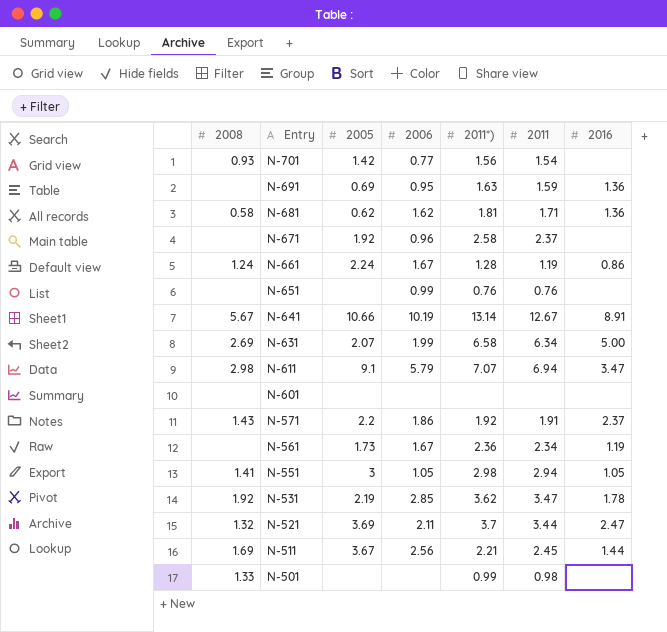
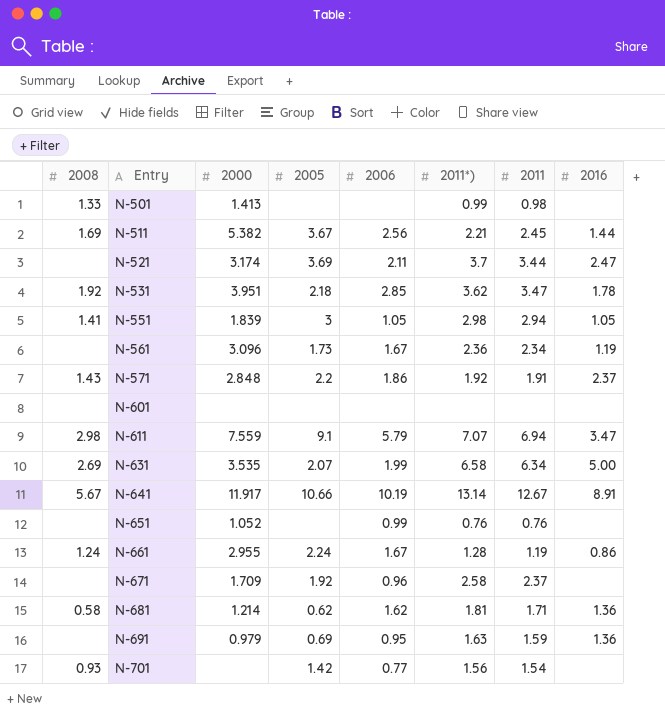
row order: Entry descending -> Entry ascending
column 2000 | position: none -> 3
N-521 | 2008: 1.32 -> none
N-531 | 2005: 2.19 -> 2.18

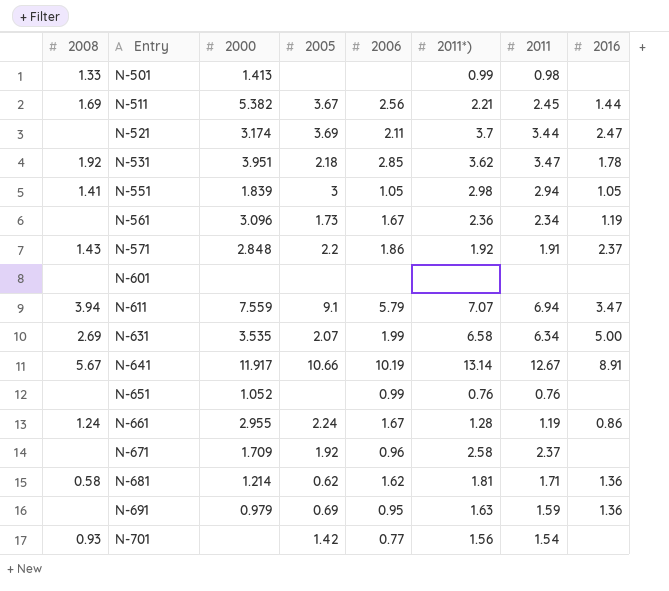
N-611 | 2008: 2.98 -> 3.94

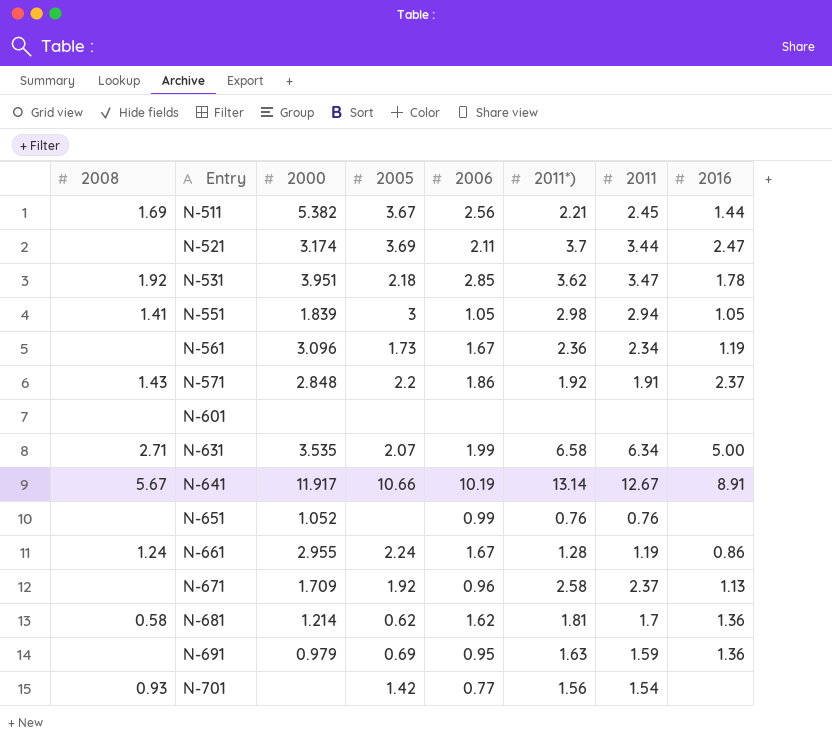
row N-501: 1.33 | 1.413 | none | none | 0.99 | 0.98 | none -> none
row N-611: 3.94 | 7.559 | 9.1 | 5.79 | 7.07 | 6.94 | 3.47 -> none
N-631 | 2008: 2.69 -> 2.71
N-671 | 2016: none -> 1.13
N-681 | 2011: 1.71 -> 1.7

